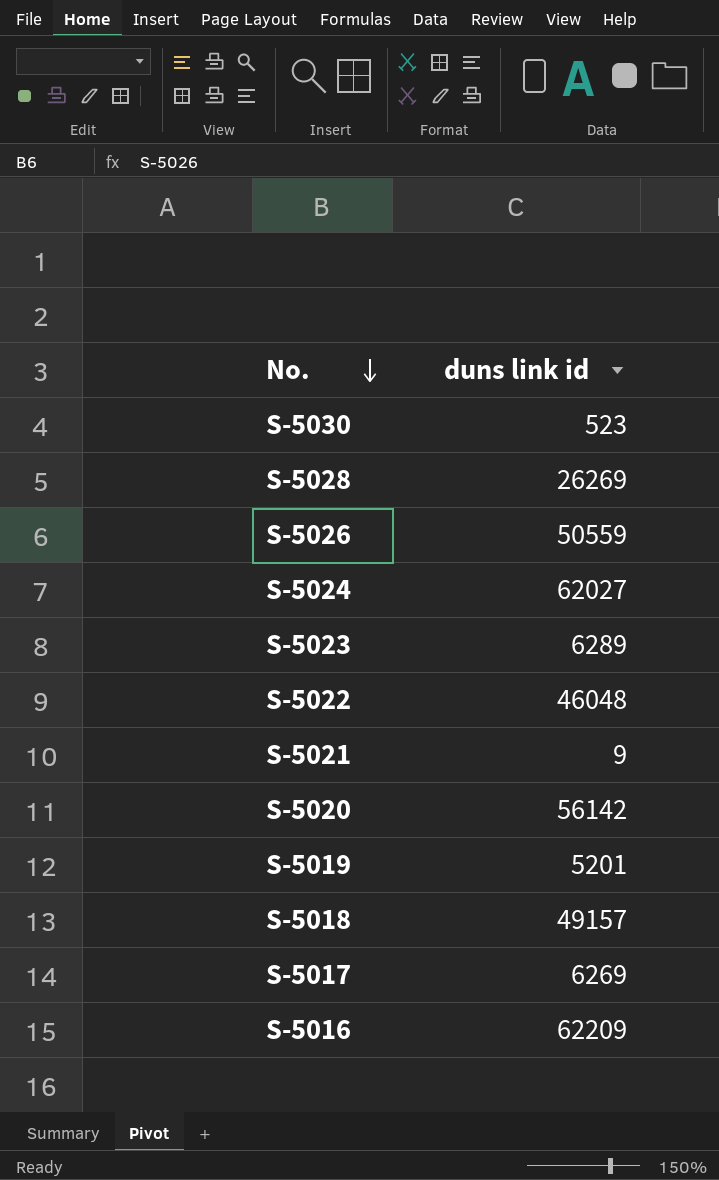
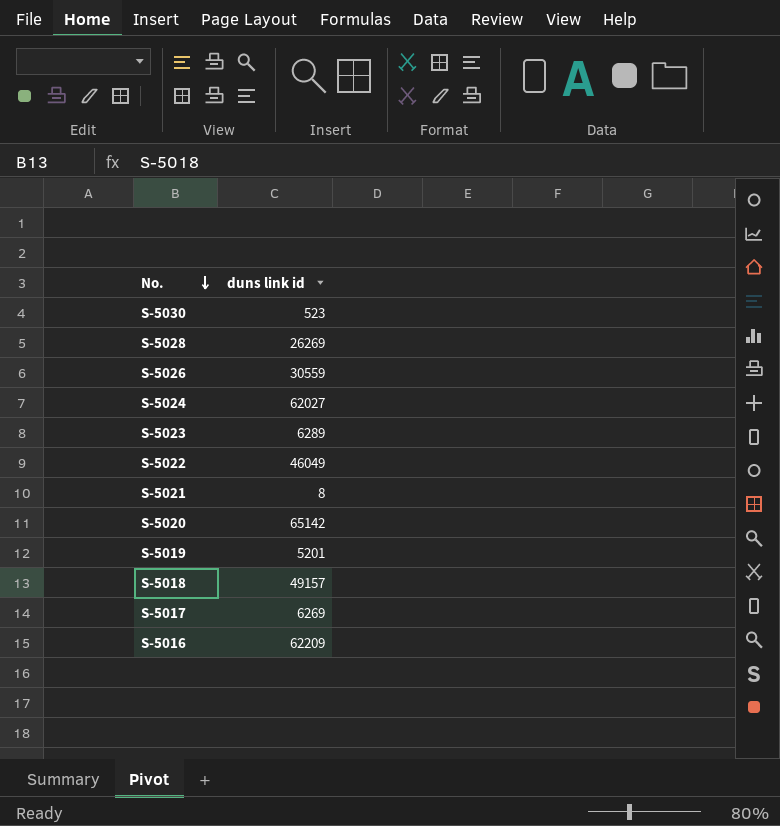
S-5026 | duns link id: 50559 -> 30559
S-5022 | duns link id: 46048 -> 46049
S-5021 | duns link id: 9 -> 8
S-5020 | duns link id: 56142 -> 65142

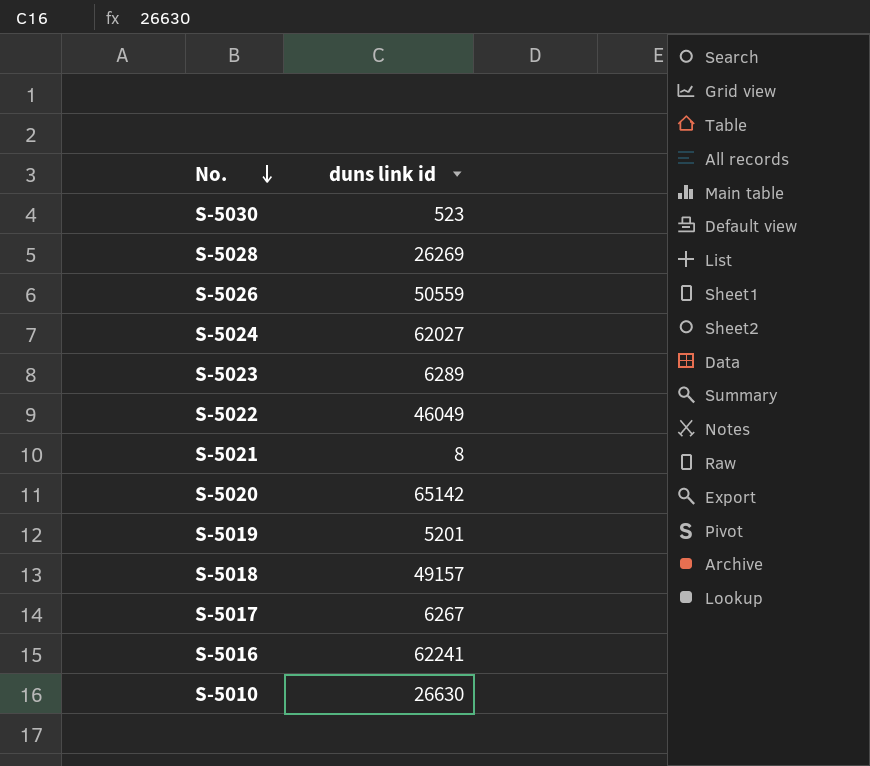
S-5026 | duns link id: 30559 -> 50559
S-5017 | duns link id: 6269 -> 6267
S-5016 | duns link id: 62209 -> 62241
row S-5010: none -> 26630

